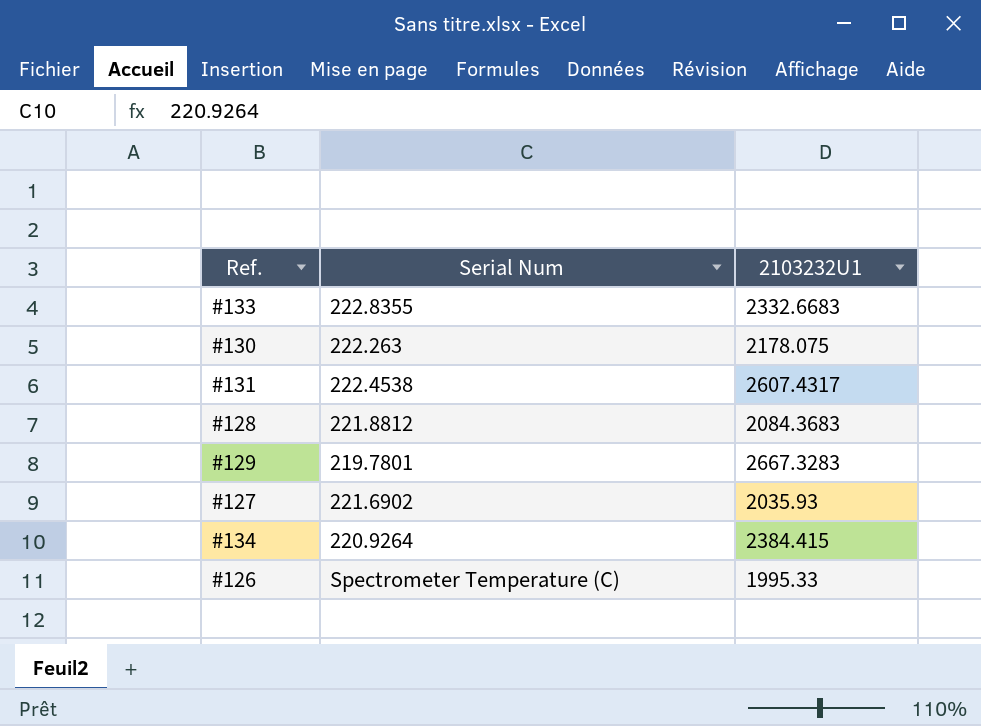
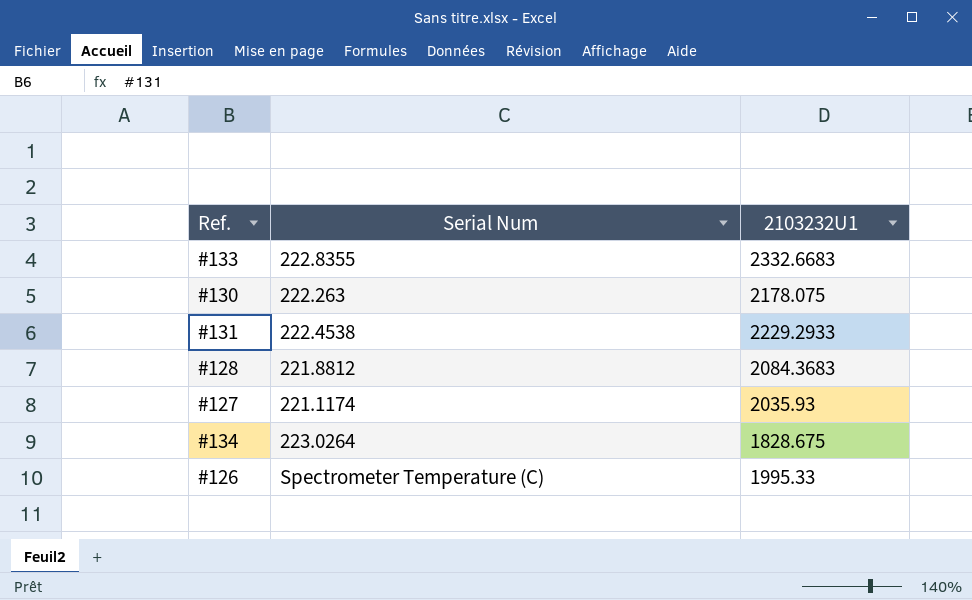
row #129: 219.7801 | 2667.3283 -> none
#131 | 2103232U1: 2607.4317 -> 2229.2933
#127 | Serial Num: 221.6902 -> 221.1174
#134 | Serial Num: 220.9264 -> 223.0264
#134 | 2103232U1: 2384.415 -> 1828.675

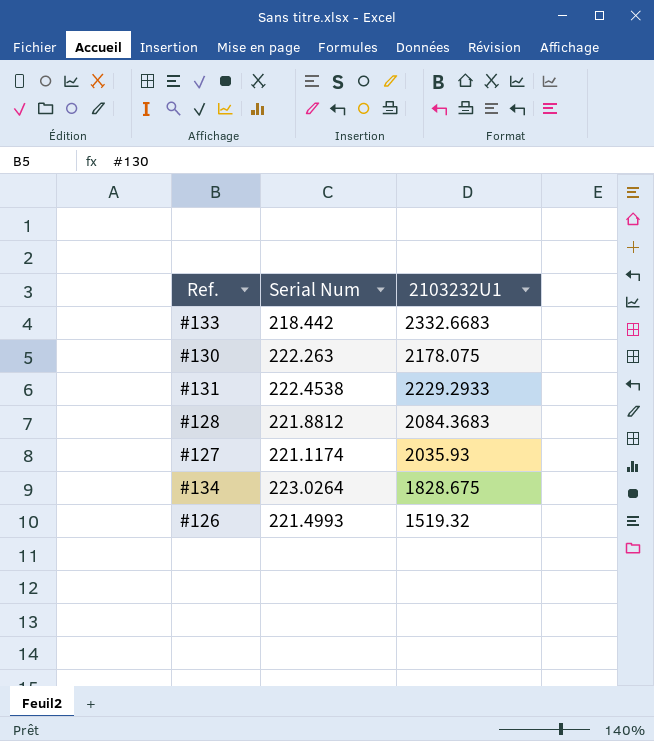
#133 | Serial Num: 222.8355 -> 218.442
#126 | Serial Num: Spectrometer Temperature (C) -> 221.4993
#126 | 2103232U1: 1995.33 -> 1519.32

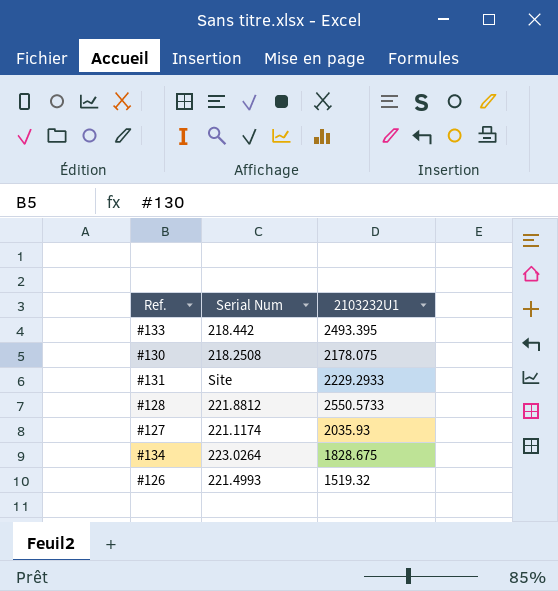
#133 | 2103232U1: 2332.6683 -> 2493.395
#130 | Serial Num: 222.263 -> 218.2508
#131 | Serial Num: 222.4538 -> Site
#128 | 2103232U1: 2084.3683 -> 2550.5733

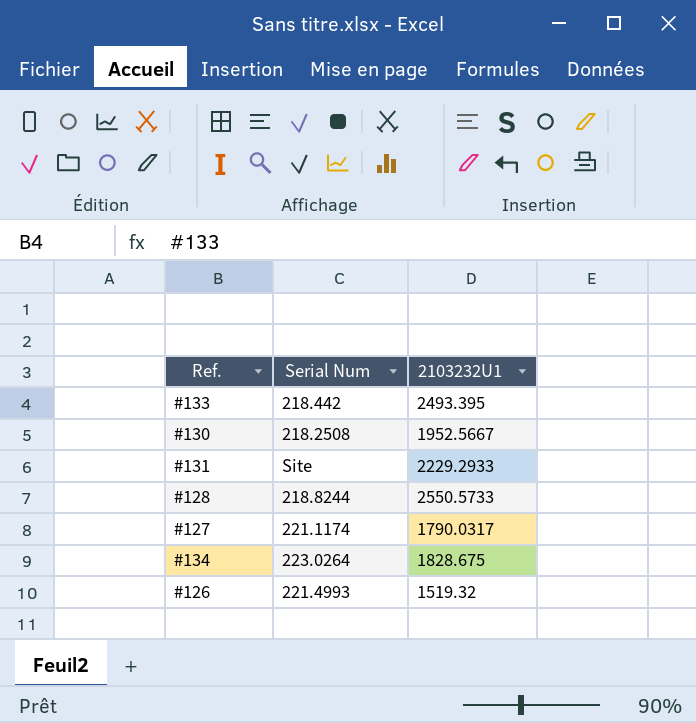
#130 | 2103232U1: 2178.075 -> 1952.5667
#128 | Serial Num: 221.8812 -> 218.8244
#127 | 2103232U1: 2035.93 -> 1790.0317

